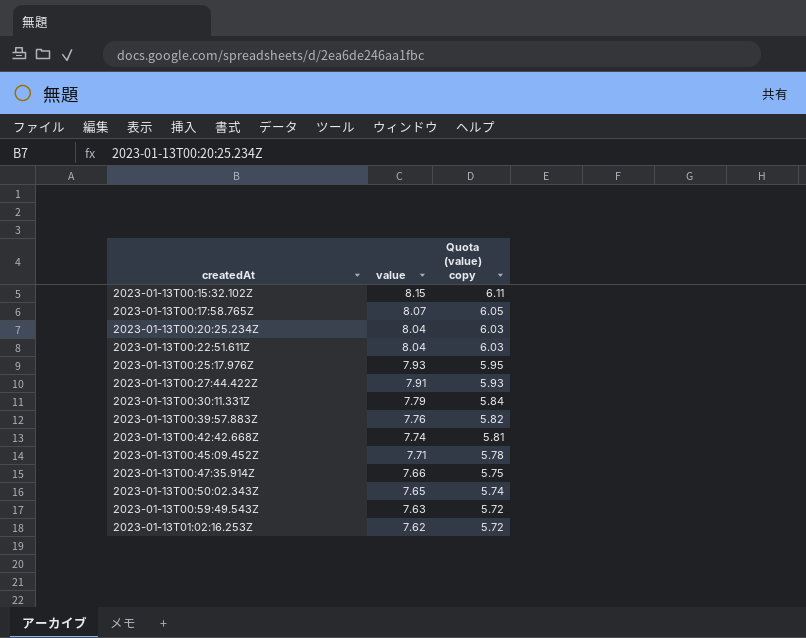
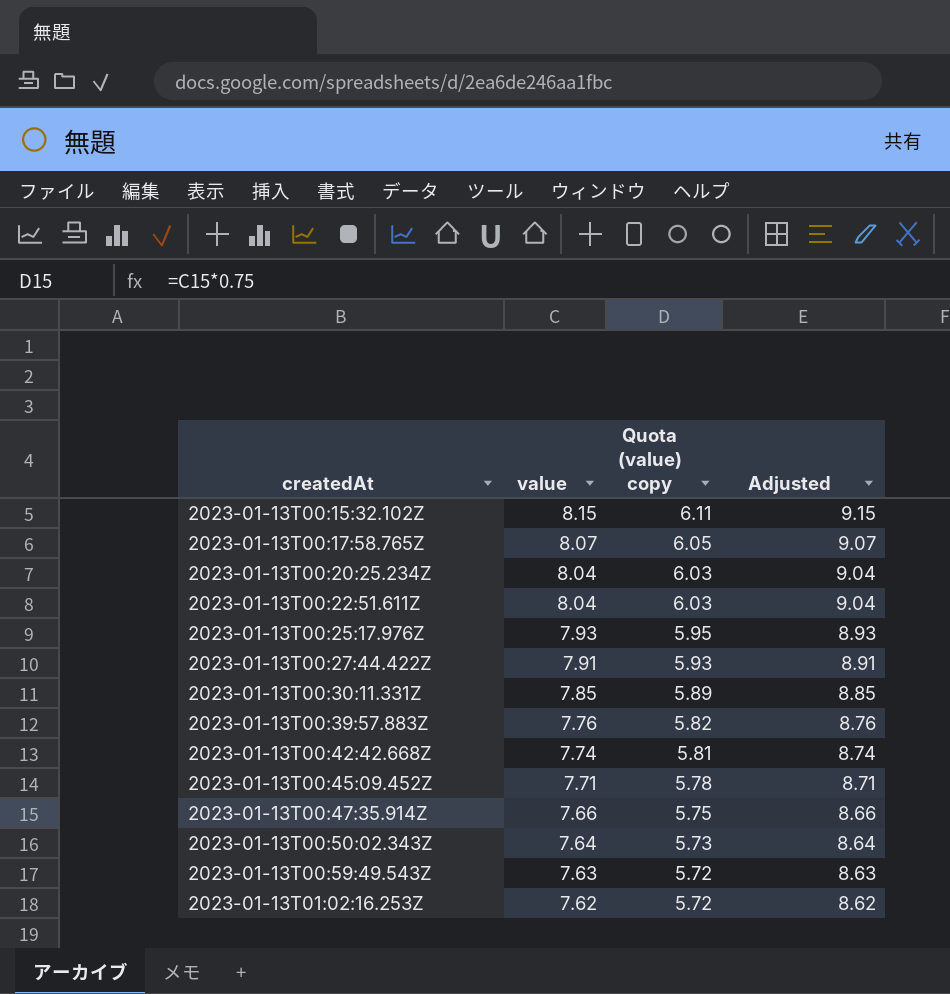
column Adjusted | formula: none -> [value] + 1
2023-01-13T00:30:11.331Z | value: 7.79 -> 7.85
2023-01-13T00:30:11.331Z | Quota (value) copy: 5.84 -> 5.89
2023-01-13T00:50:02.343Z | value: 7.65 -> 7.64
2023-01-13T00:50:02.343Z | Quota (value) copy: 5.74 -> 5.73

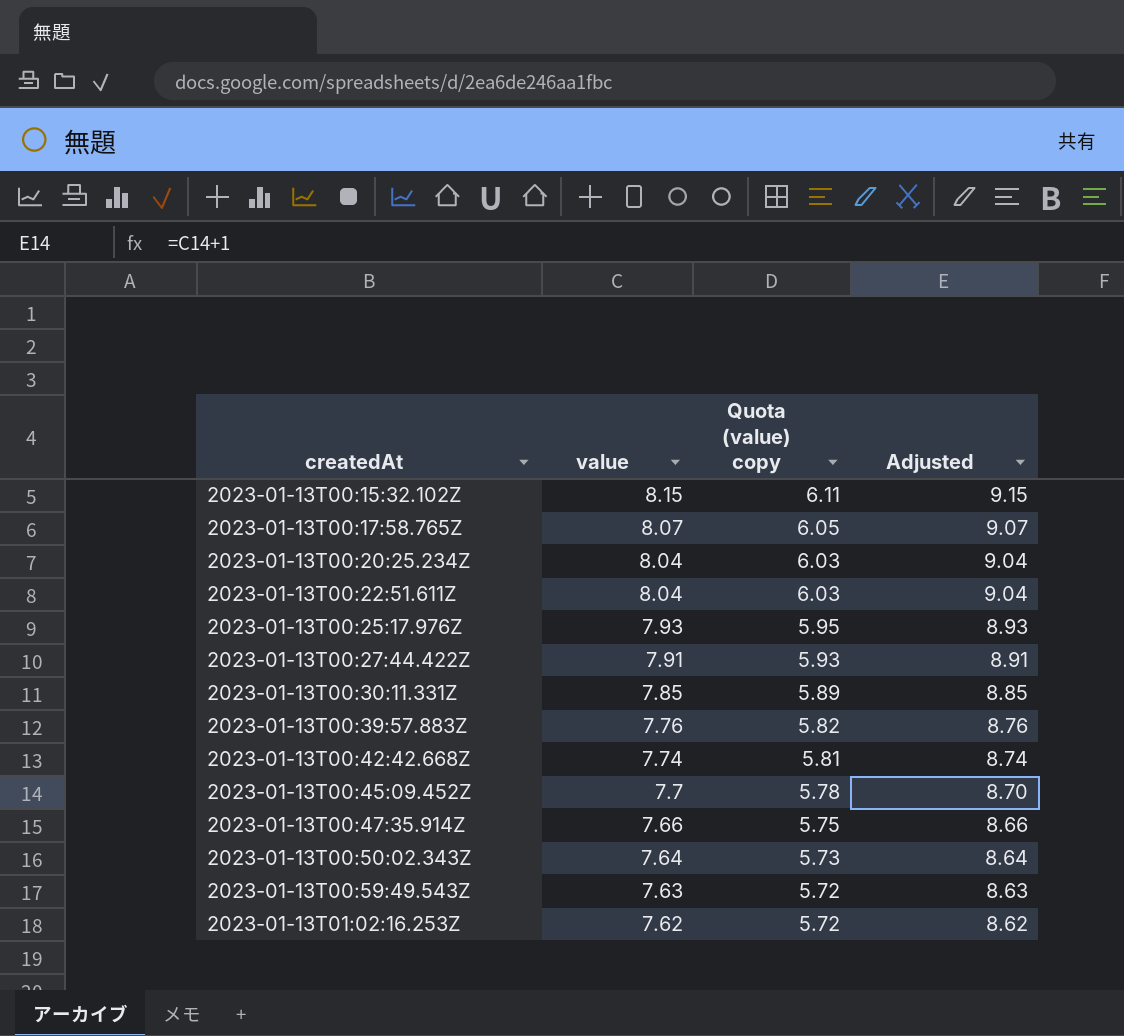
2023-01-13T00:45:09.452Z | value: 7.71 -> 7.7
2023-01-13T00:45:09.452Z | Adjusted: 8.71 -> 8.70

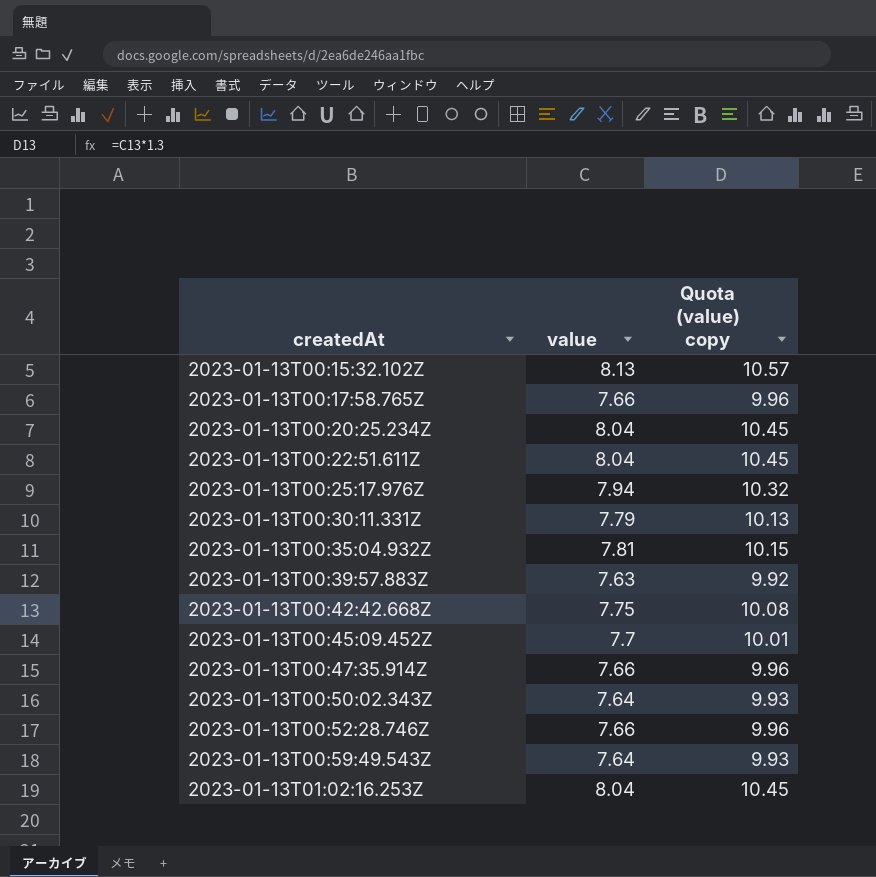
column Adjusted | formula: [value] + 1 -> none
column Quota (value) copy | formula: [value] * 0.75 -> [value] * 1.3
row 2023-01-13T00:27:44.422Z: 7.91 | 5.93 | 8.91 -> none
2023-01-13T00:15:32.102Z | value: 8.15 -> 8.13
2023-01-13T00:17:58.765Z | value: 8.07 -> 7.66
2023-01-13T00:25:17.976Z | value: 7.93 -> 7.94
2023-01-13T00:30:11.331Z | value: 7.85 -> 7.79
row 2023-01-13T00:35:04.932Z: none -> 7.81 | 10.15
2023-01-13T00:39:57.883Z | value: 7.76 -> 7.63
2023-01-13T00:42:42.668Z | value: 7.74 -> 7.75
row 2023-01-13T00:52:28.746Z: none -> 7.66 | 9.96
2023-01-13T00:59:49.543Z | value: 7.63 -> 7.64
2023-01-13T01:02:16.253Z | value: 7.62 -> 8.04

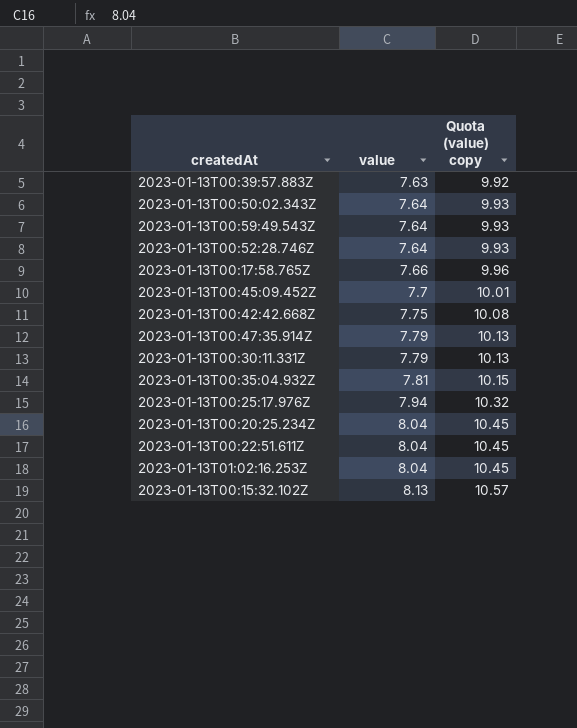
row order: createdAt ascending -> value ascending
2023-01-13T00:52:28.746Z | value: 7.66 -> 7.64
2023-01-13T00:52:28.746Z | Quota (value) copy: 9.96 -> 9.93
2023-01-13T00:47:35.914Z | value: 7.66 -> 7.79
2023-01-13T00:47:35.914Z | Quota (value) copy: 9.96 -> 10.13

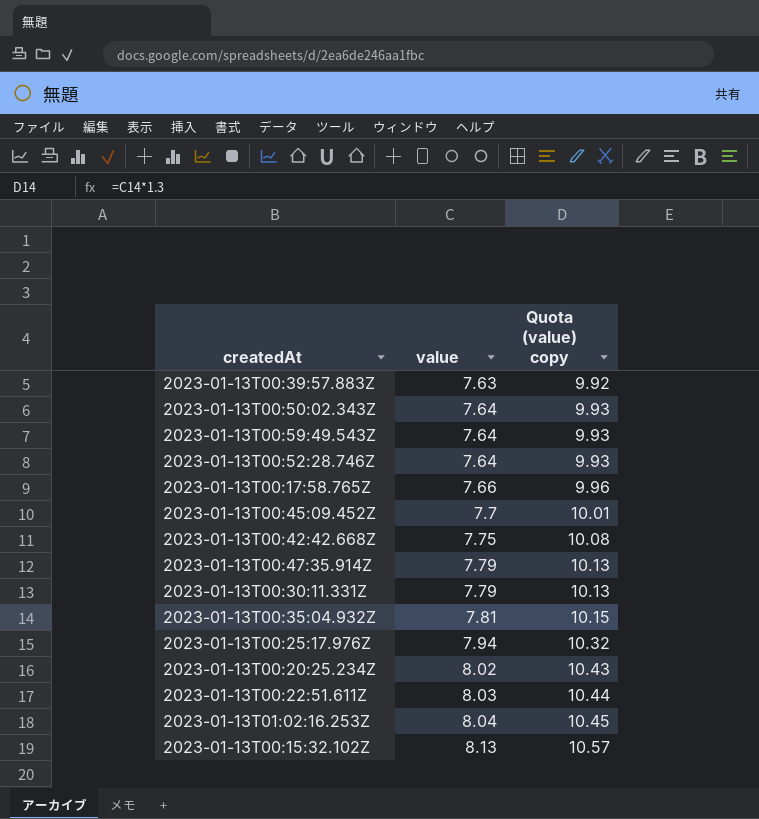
2023-01-13T00:20:25.234Z | value: 8.04 -> 8.02
2023-01-13T00:20:25.234Z | Quota (value) copy: 10.45 -> 10.43
2023-01-13T00:22:51.611Z | value: 8.04 -> 8.03
2023-01-13T00:22:51.611Z | Quota (value) copy: 10.45 -> 10.44

